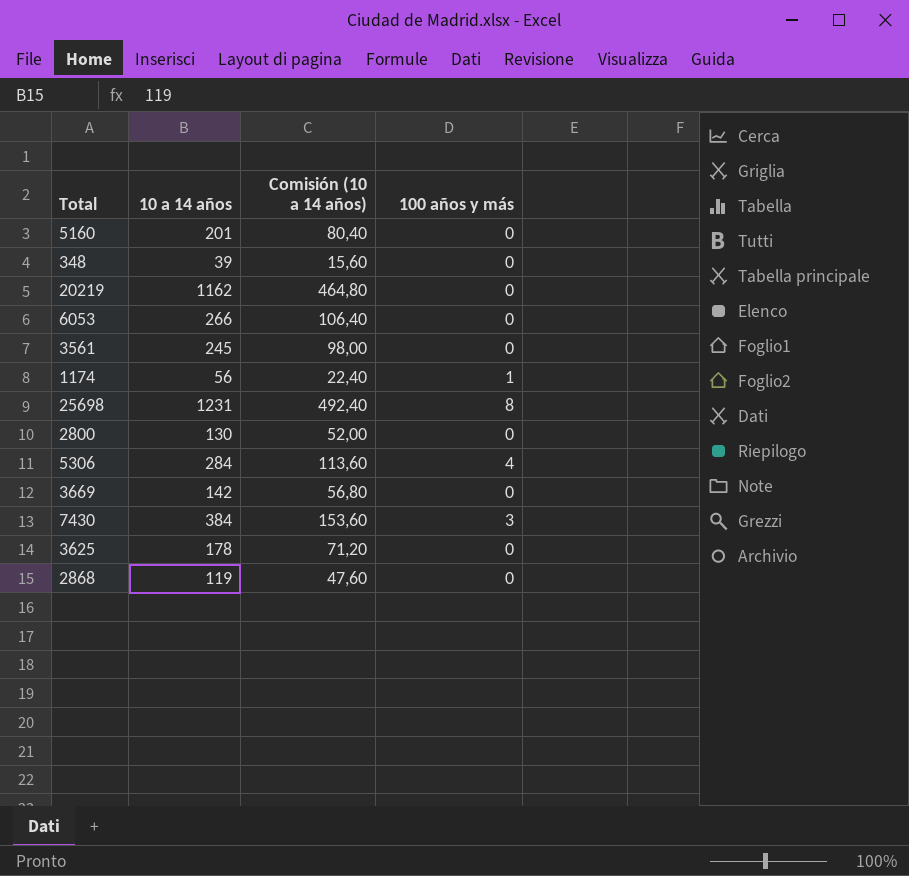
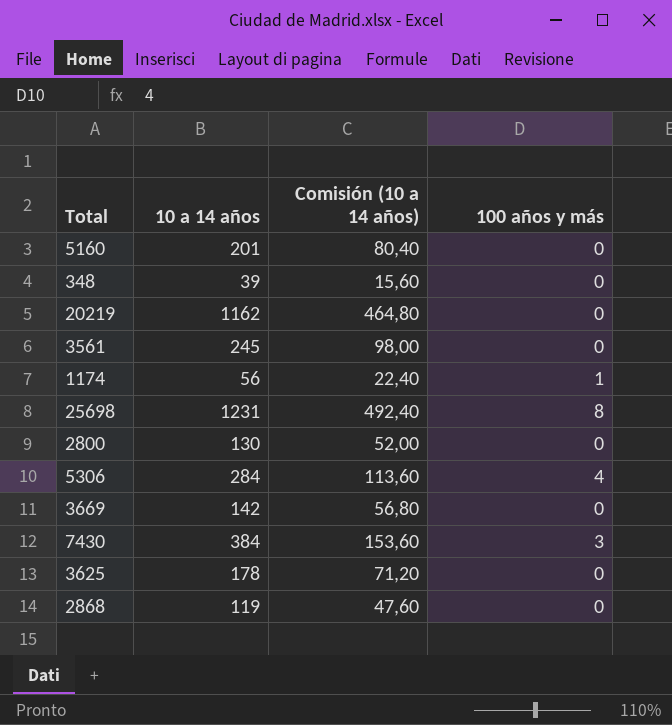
row 6053: 266 | 106,40 | 0 -> none

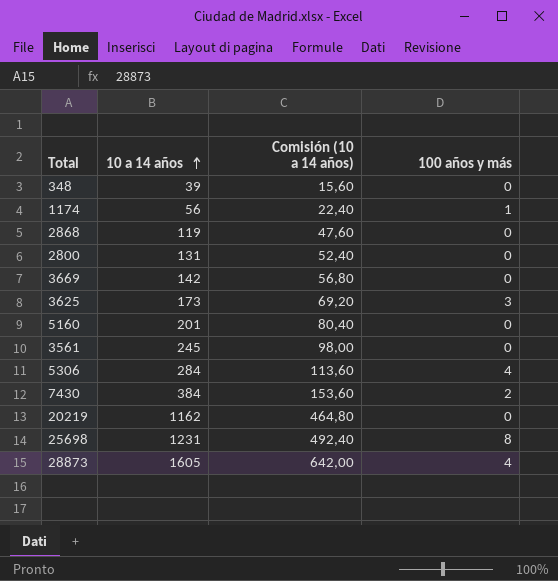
row order: none -> 10 a 14 años ascending
2800 | 10 a 14 años: 130 -> 131
2800 | Comisión (10 a 14 años): 52,00 -> 52,40
3625 | 10 a 14 años: 178 -> 173
3625 | Comisión (10 a 14 años): 71,20 -> 69,20
3625 | 100 años y más: 0 -> 3
7430 | 100 años y más: 3 -> 2
row 28873: none -> 1605 | 642,00 | 4

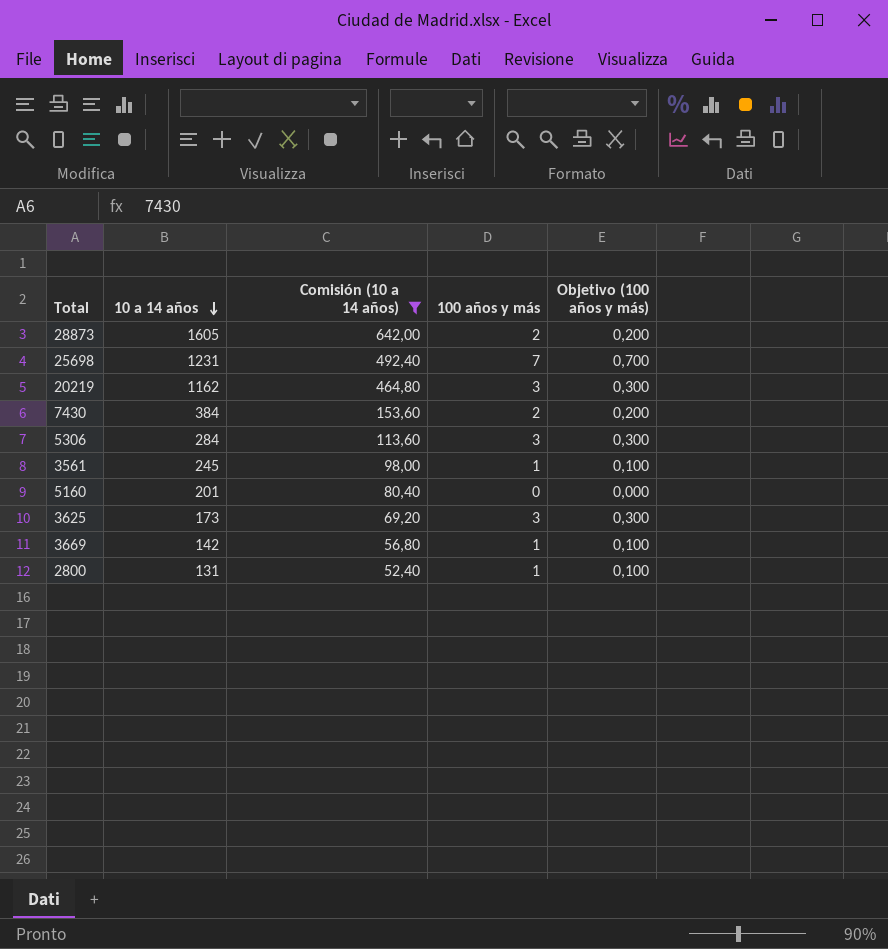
filter: none -> Comisión (10 a 14 años) >= 52,40
row order: 10 a 14 años ascending -> 10 a 14 años descending
column Objetivo (100 años y más) | formula: none -> [100 años y más] * 0,1
28873 | 100 años y más: 4 -> 2
25698 | 100 años y más: 8 -> 7
20219 | 100 años y más: 0 -> 3
5306 | 100 años y más: 4 -> 3
3561 | 100 años y más: 0 -> 1
3669 | 100 años y más: 0 -> 1
2800 | 100 años y más: 0 -> 1

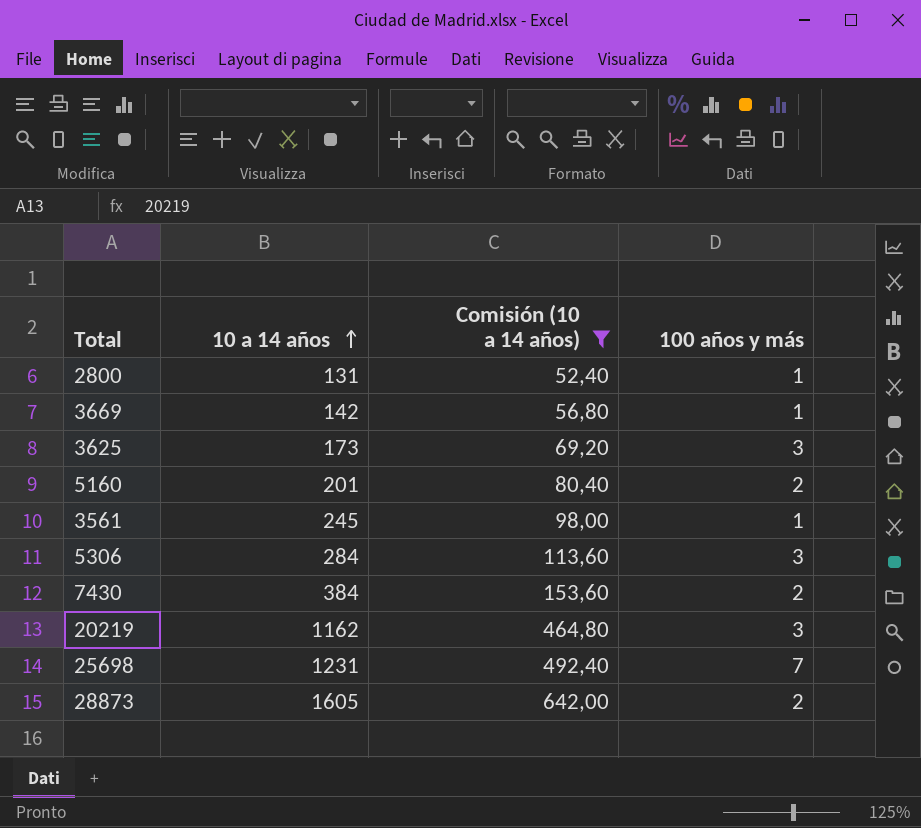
row order: 10 a 14 años descending -> 10 a 14 años ascending
column Objetivo (100 años y más) | formula: [100 años y más] * 0,1 -> none
5160 | 100 años y más: 0 -> 2

